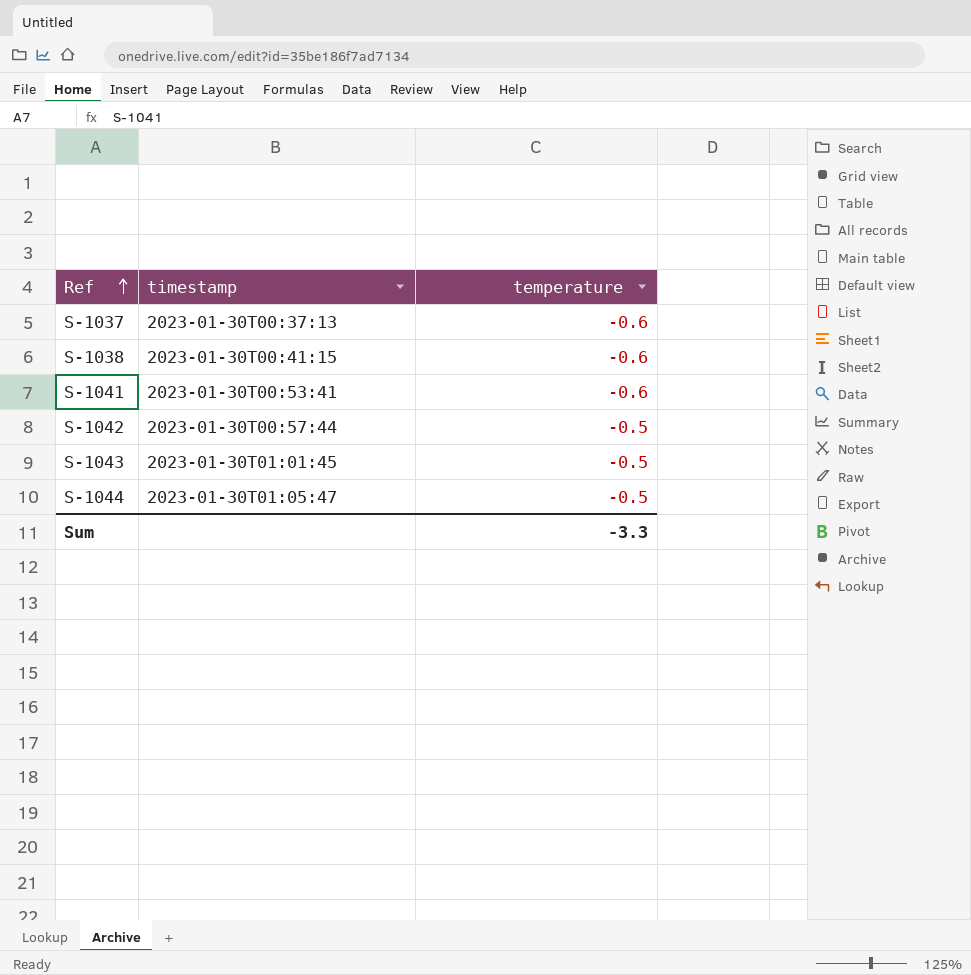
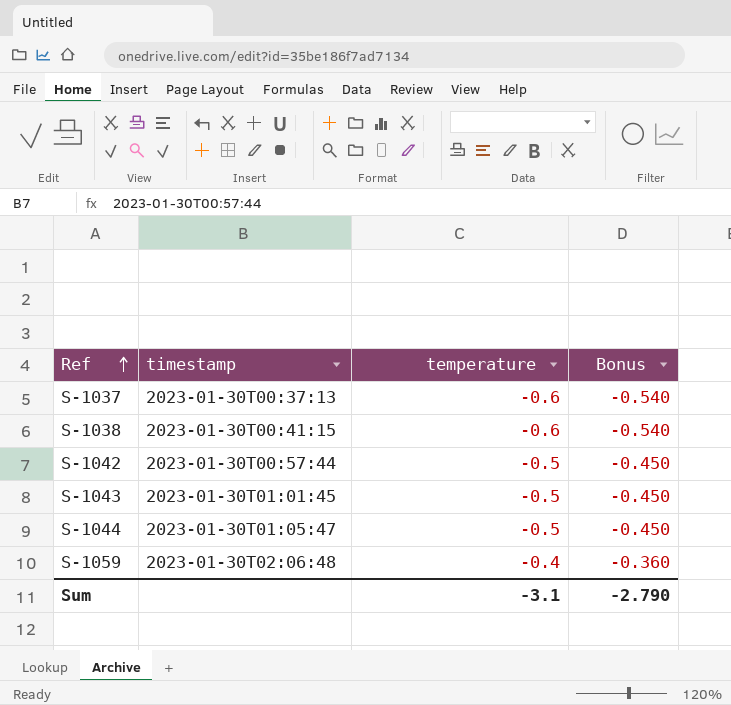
column Bonus | formula: none -> [temperature] * 0.9
row S-1041: 2023-01-30T00:53:41 | -0.6 -> none
row S-1059: none -> 2023-01-30T02:06:48 | -0.4 | -0.360
Sum | temperature: -3.3 -> -3.1

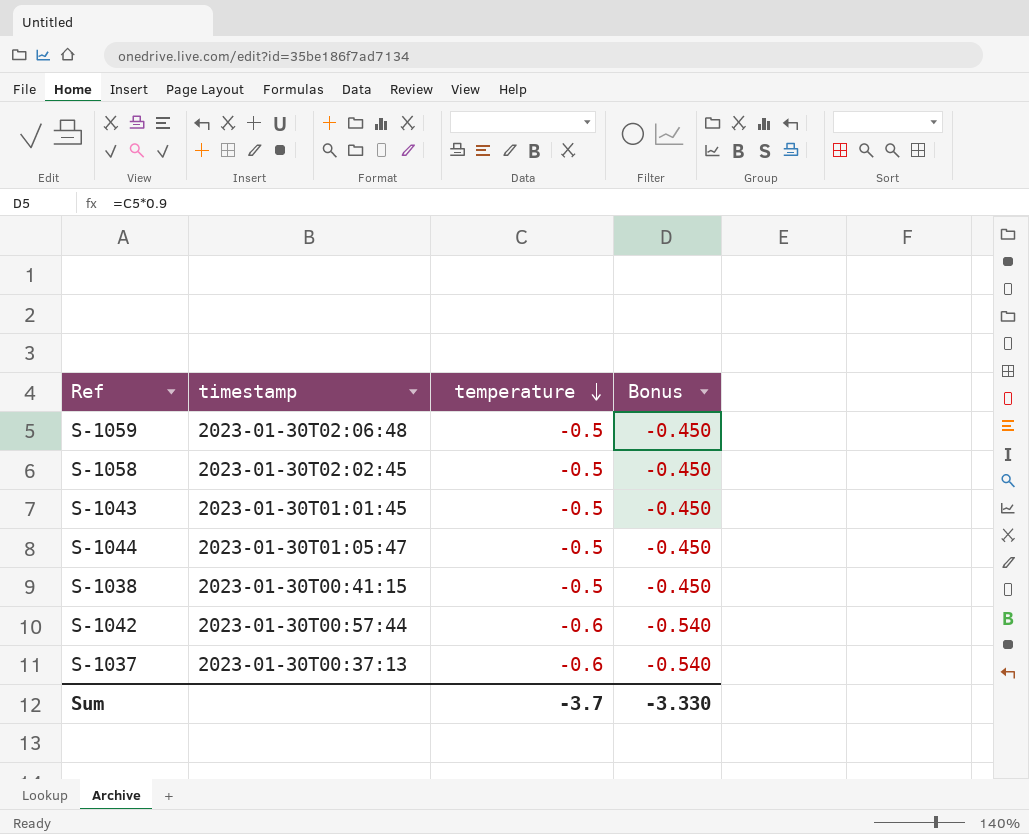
row order: Ref ascending -> temperature descending
S-1059 | temperature: -0.4 -> -0.5
S-1059 | Bonus: -0.360 -> -0.450
row S-1058: none -> 2023-01-30T02:02:45 | -0.5 | -0.450
S-1038 | temperature: -0.6 -> -0.5
S-1038 | Bonus: -0.540 -> -0.450
S-1042 | temperature: -0.5 -> -0.6
S-1042 | Bonus: -0.450 -> -0.540
Sum | temperature: -3.1 -> -3.7
Sum | Bonus: -2.790 -> -3.330

